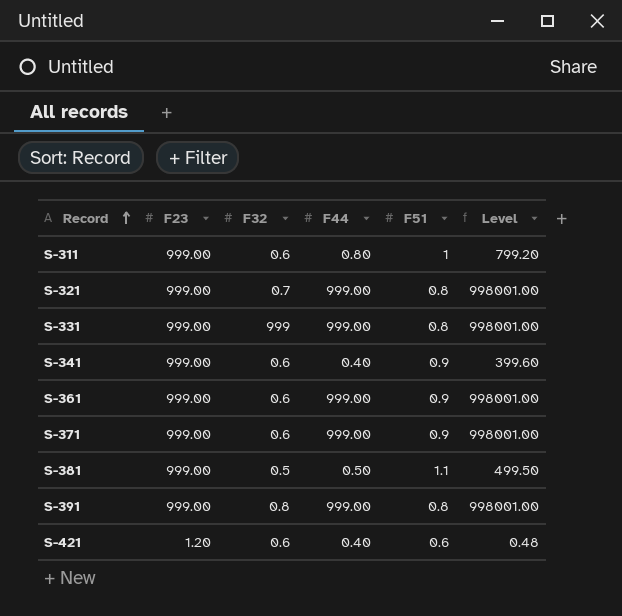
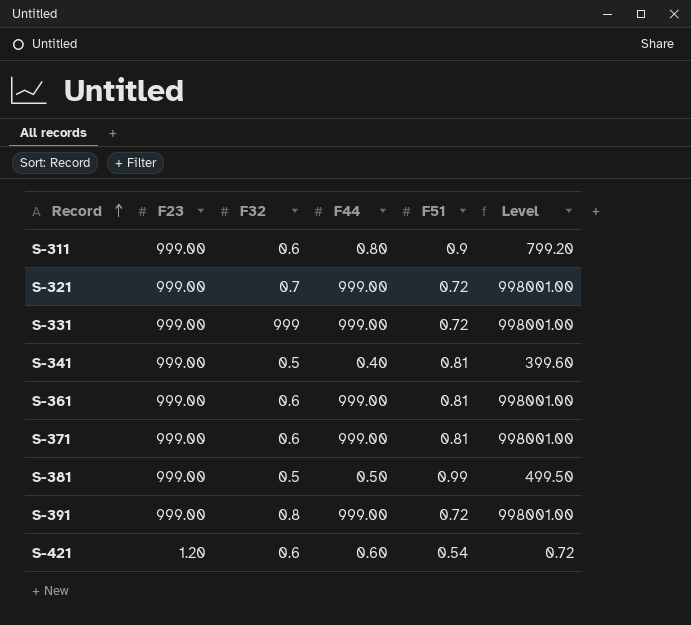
S-311 | F51: 1 -> 0.9
S-321 | F51: 0.8 -> 0.72
S-331 | F51: 0.8 -> 0.72
S-341 | F32: 0.6 -> 0.5
S-341 | F51: 0.9 -> 0.81
S-361 | F51: 0.9 -> 0.81
S-371 | F51: 0.9 -> 0.81
S-381 | F51: 1.1 -> 0.99
S-391 | F51: 0.8 -> 0.72
S-421 | F44: 0.40 -> 0.60
S-421 | F51: 0.6 -> 0.54
S-421 | Level: 0.48 -> 0.72

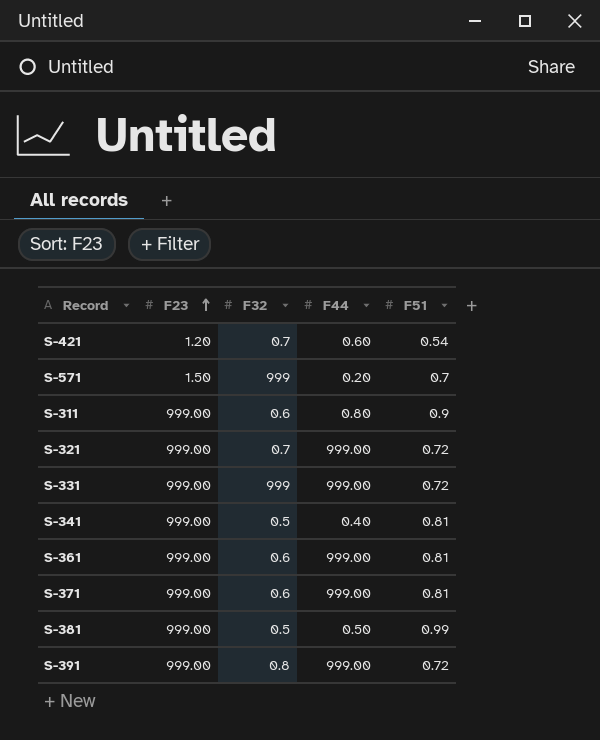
row order: Record ascending -> F23 ascending
column Level | formula: [F23] * [F44] -> none
S-421 | F32: 0.6 -> 0.7
row S-571: none -> 1.50 | 999 | 0.20 | 0.7

